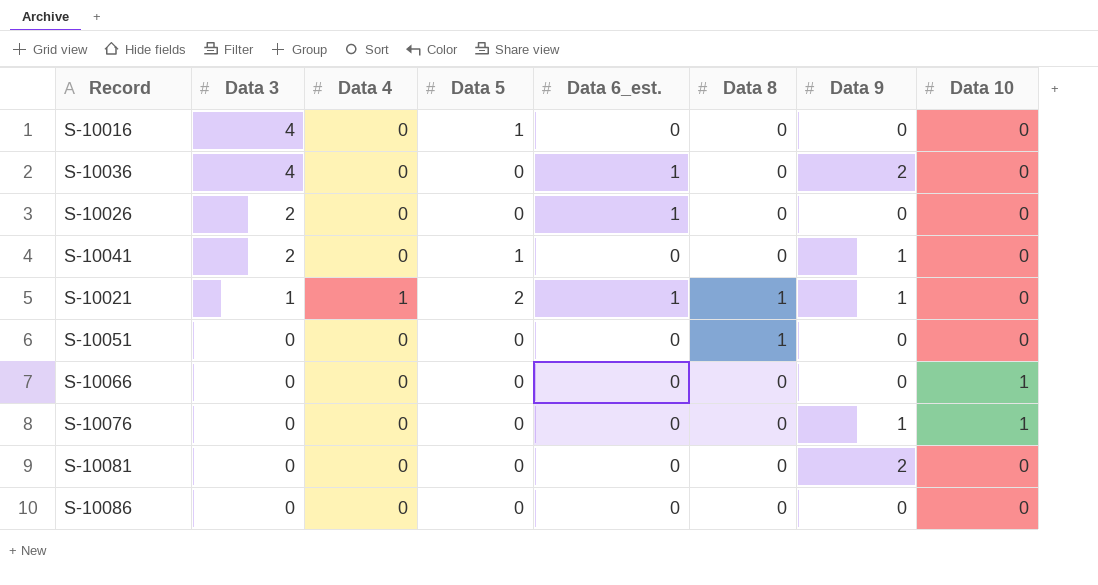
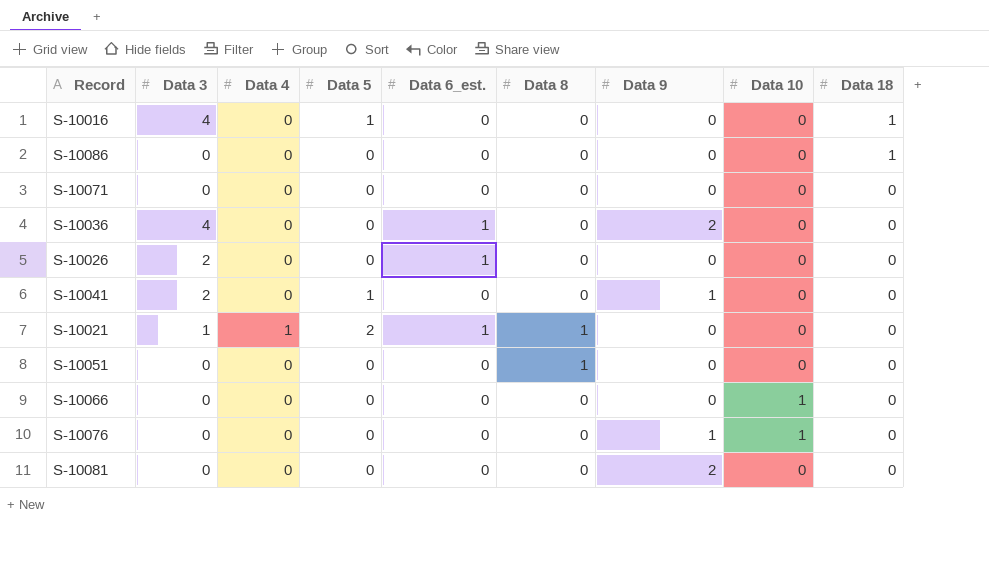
row order: Data 3 descending -> Data 18 descending
column Data 18 | position: none -> 9
row S-10071: none -> 0 | 0 | 0 | 0 | 0 | 0 | 0 | 0
S-10021 | Data 9: 1 -> 0

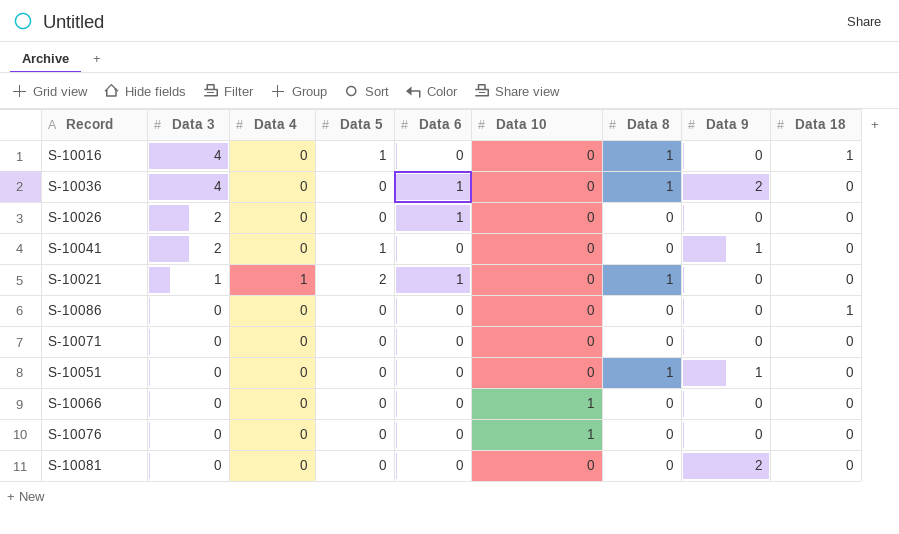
row order: Data 18 descending -> Data 3 descending
column name: Data 6_est. -> Data 6
column Data 10 | position: 8 -> 6
S-10016 | Data 8: 0 -> 1
S-10036 | Data 8: 0 -> 1
S-10051 | Data 9: 0 -> 1
S-10076 | Data 9: 1 -> 0

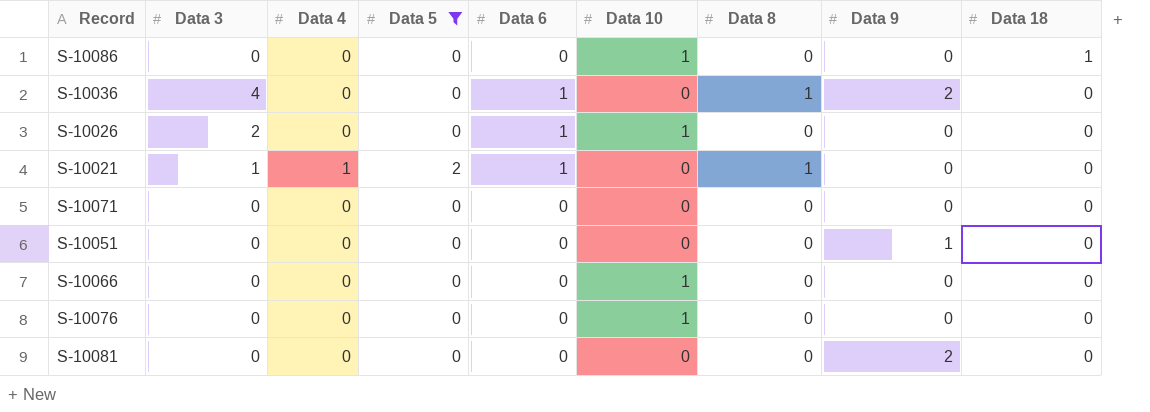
filter: none -> Data 5 != 1
row order: Data 3 descending -> Data 18 descending
S-10086 | Data 10: 0 -> 1
S-10026 | Data 10: 0 -> 1
S-10051 | Data 8: 1 -> 0

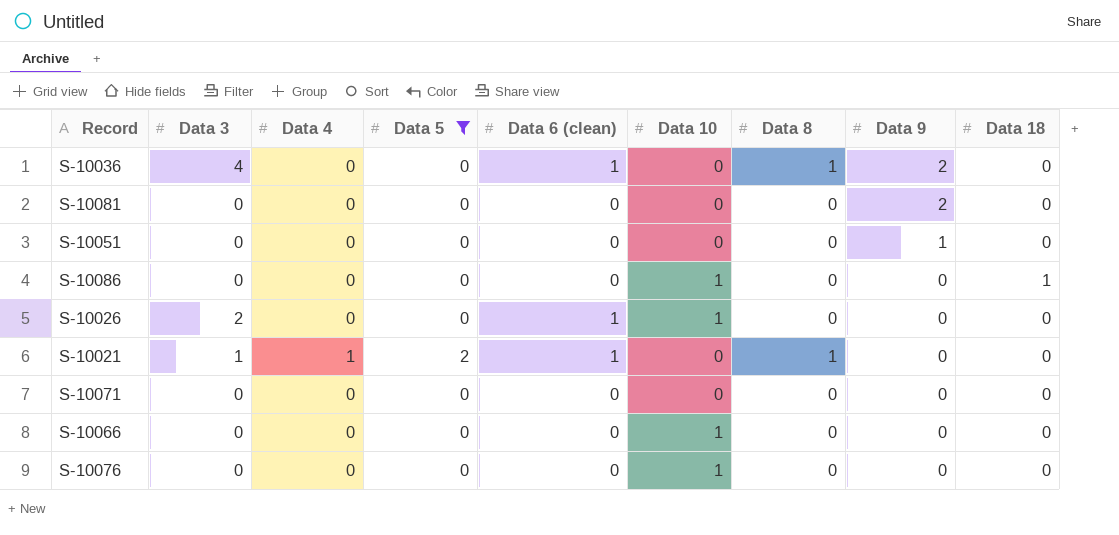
row order: Data 18 descending -> Data 9 descending
column name: Data 6 -> Data 6 (clean)

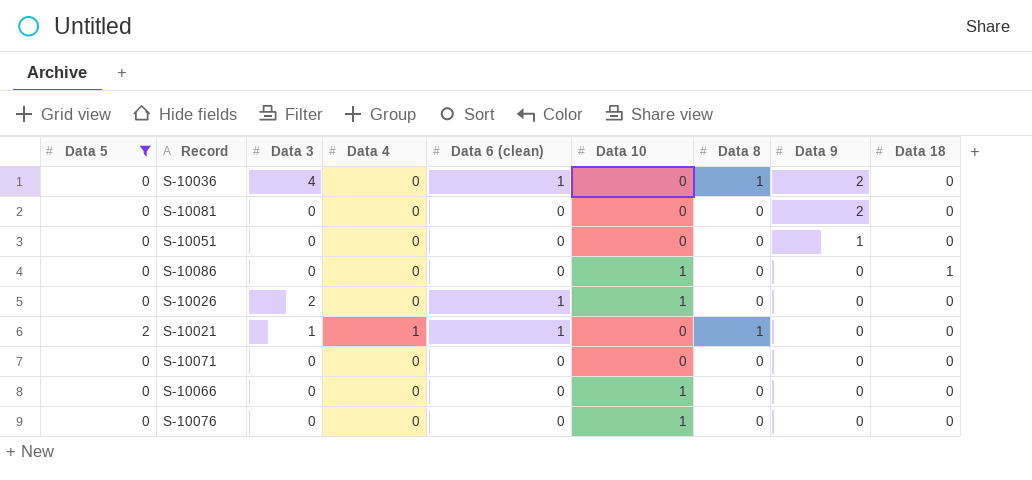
column Data 5 | position: 4 -> 1

